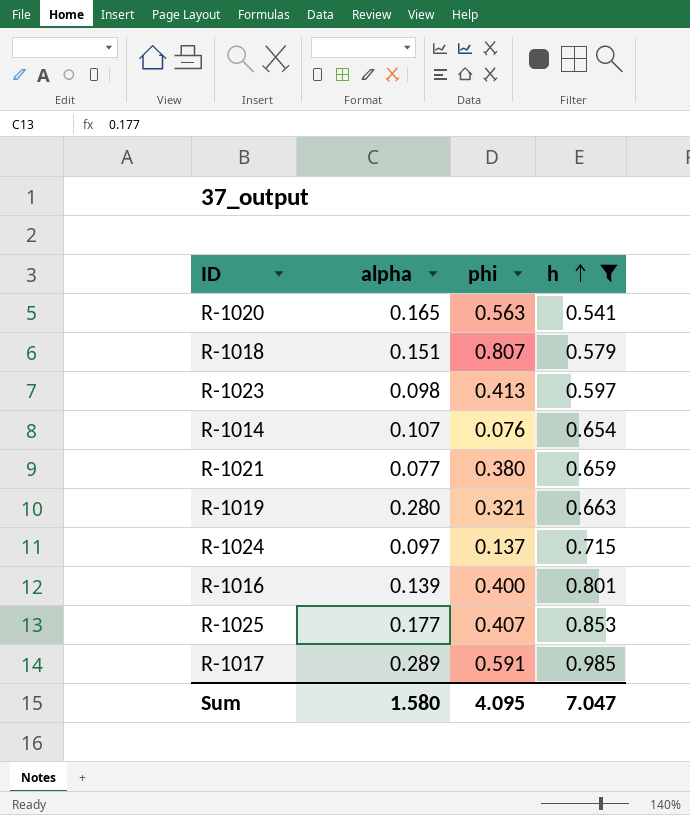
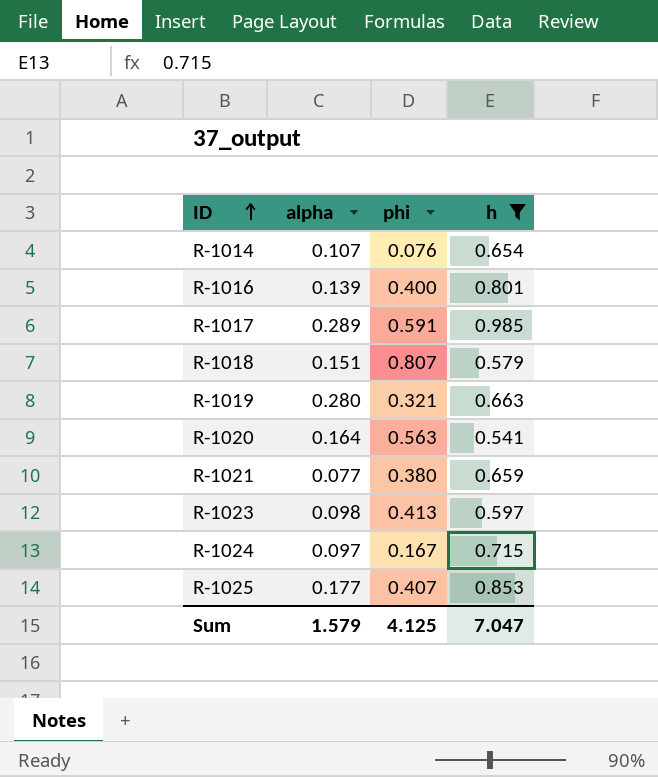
row order: h ascending -> ID ascending
R-1020 | alpha: 0.165 -> 0.164
R-1024 | phi: 0.137 -> 0.167
Sum | alpha: 1.580 -> 1.579
Sum | phi: 4.095 -> 4.125

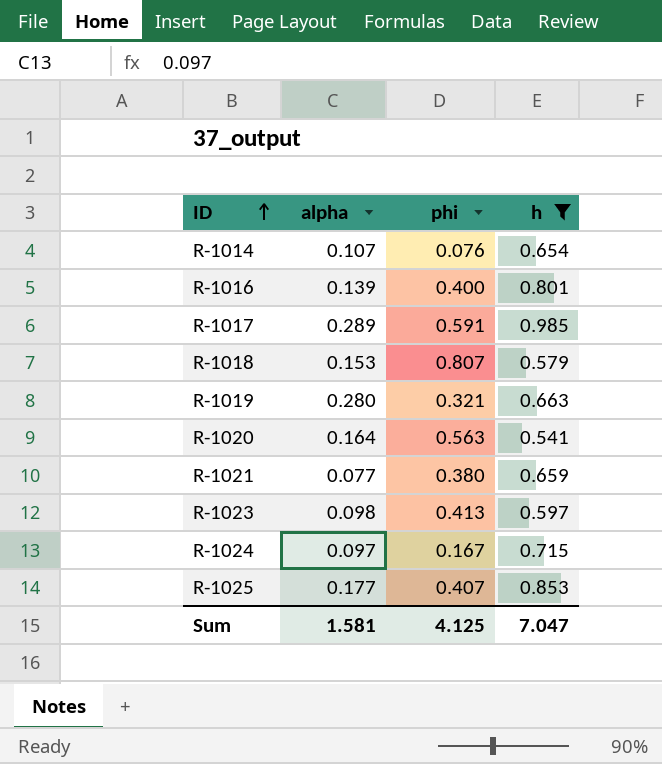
R-1018 | alpha: 0.151 -> 0.153
Sum | alpha: 1.579 -> 1.581

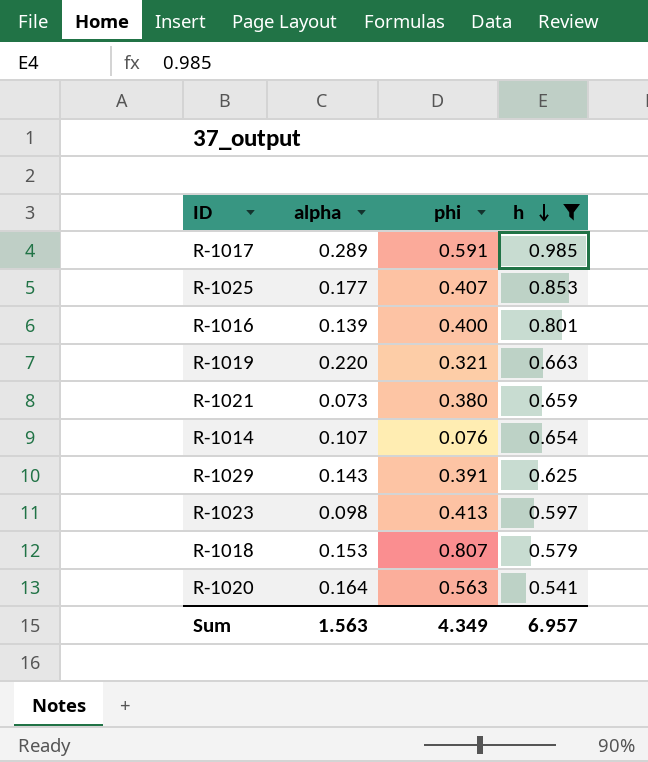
row order: ID ascending -> h descending
row R-1024: 0.097 | 0.167 | 0.715 -> none
R-1019 | alpha: 0.280 -> 0.220
R-1021 | alpha: 0.077 -> 0.073
row R-1029: none -> 0.143 | 0.391 | 0.625
Sum | alpha: 1.581 -> 1.563
Sum | phi: 4.125 -> 4.349
Sum | h: 7.047 -> 6.957

